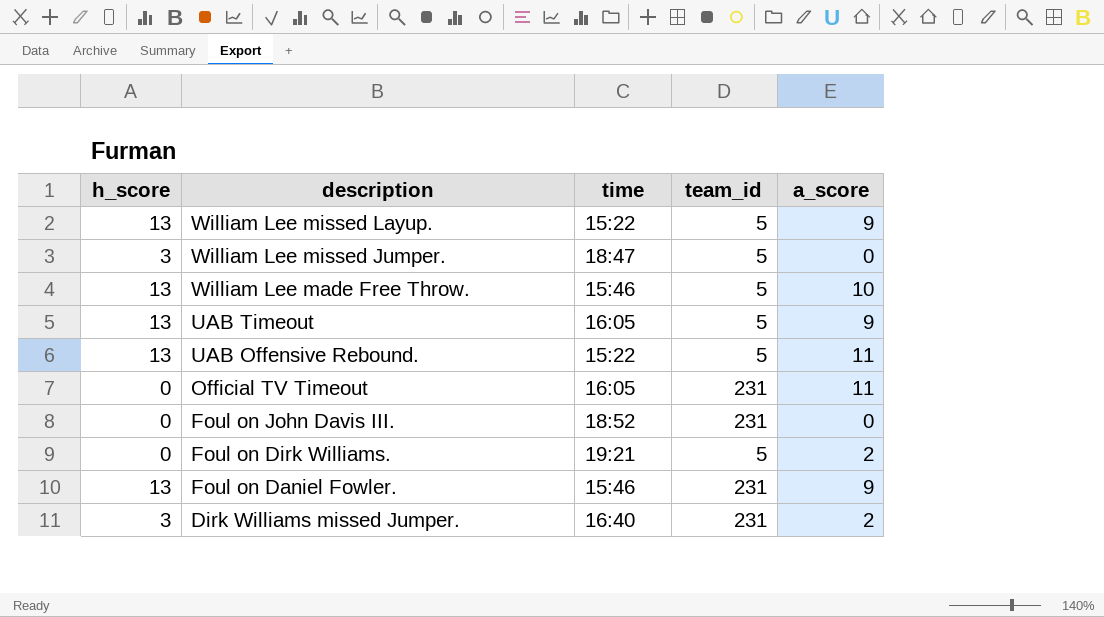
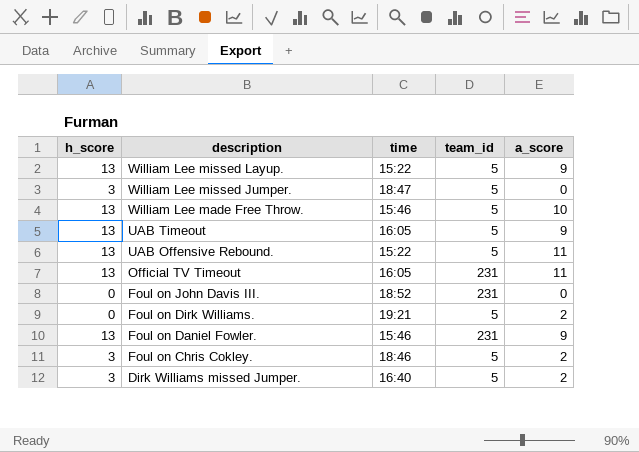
Official TV Timeout | h_score: 0 -> 13
row Foul on Chris Cokley.: none -> 3 | 18:46 | 5 | 2
Dirk Williams missed Jumper. | team_id: 231 -> 5

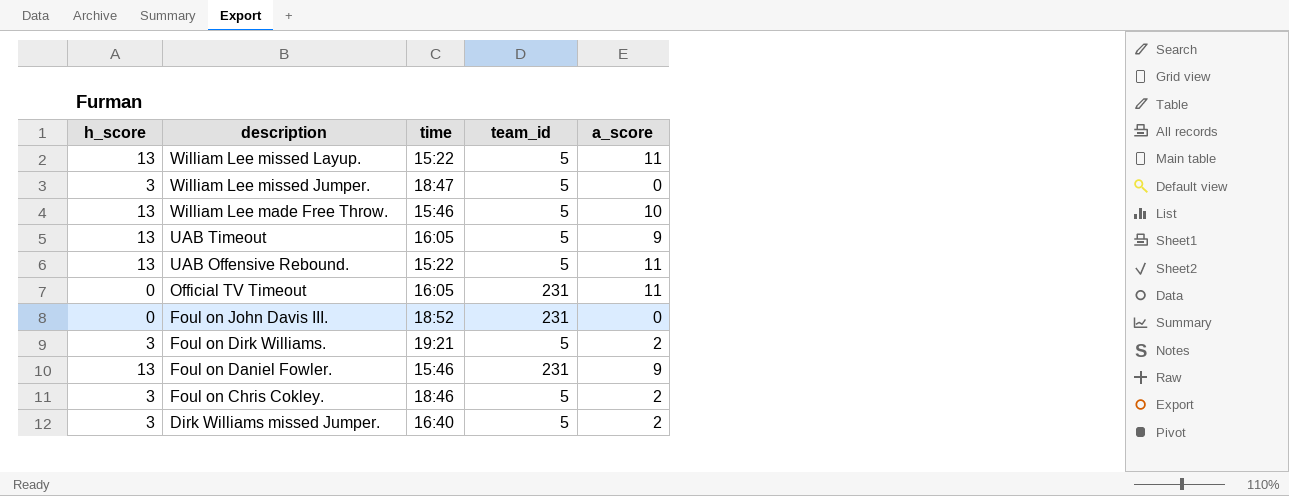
William Lee missed Layup. | a_score: 9 -> 11
Official TV Timeout | h_score: 13 -> 0
Foul on Dirk Williams. | h_score: 0 -> 3

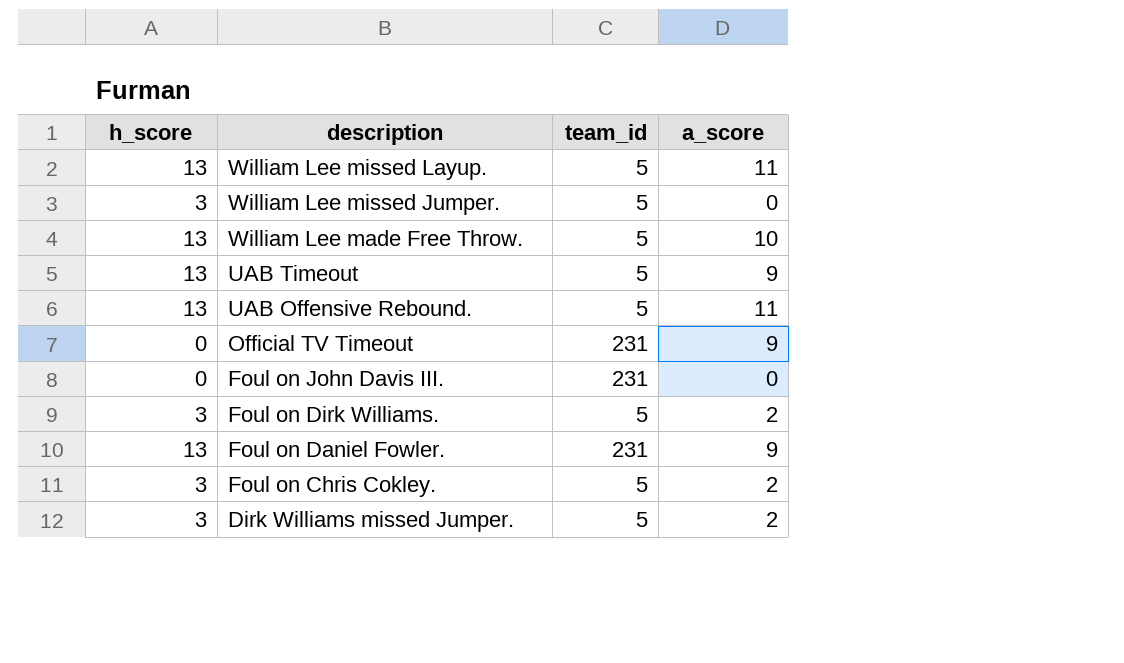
column time | position: 3 -> none
Official TV Timeout | a_score: 11 -> 9

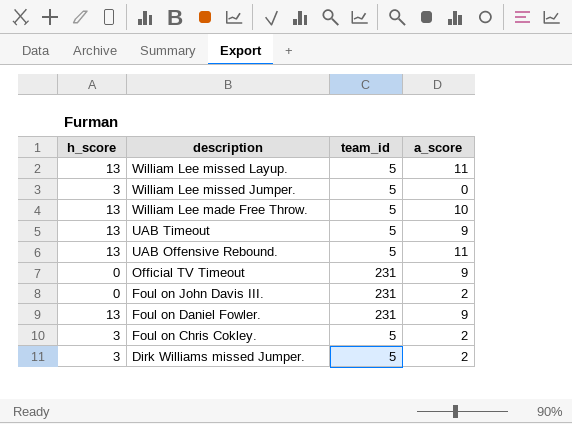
row Foul on Dirk Williams.: 3 | 5 | 2 -> none
Foul on John Davis III. | a_score: 0 -> 2

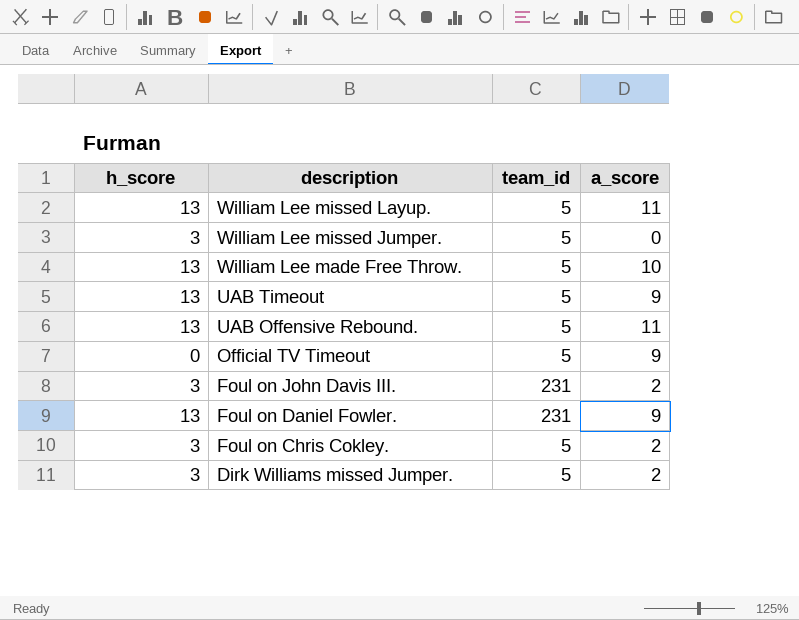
Official TV Timeout | team_id: 231 -> 5
Foul on John Davis III. | h_score: 0 -> 3

